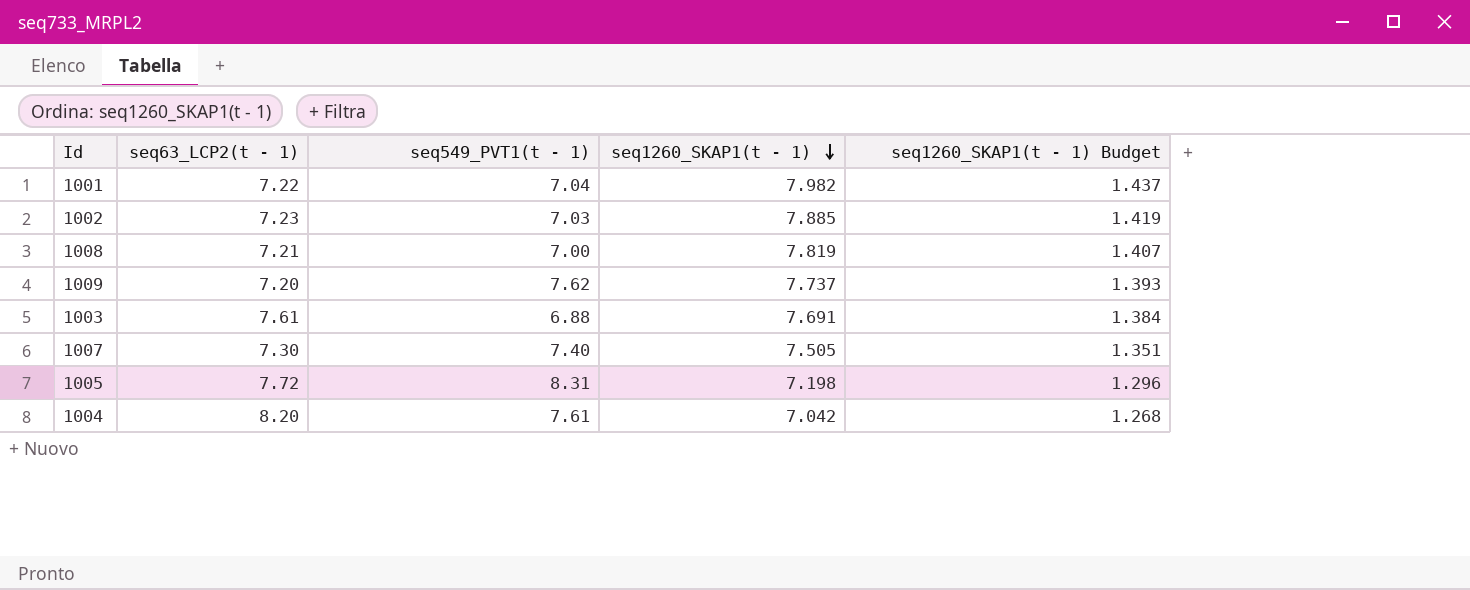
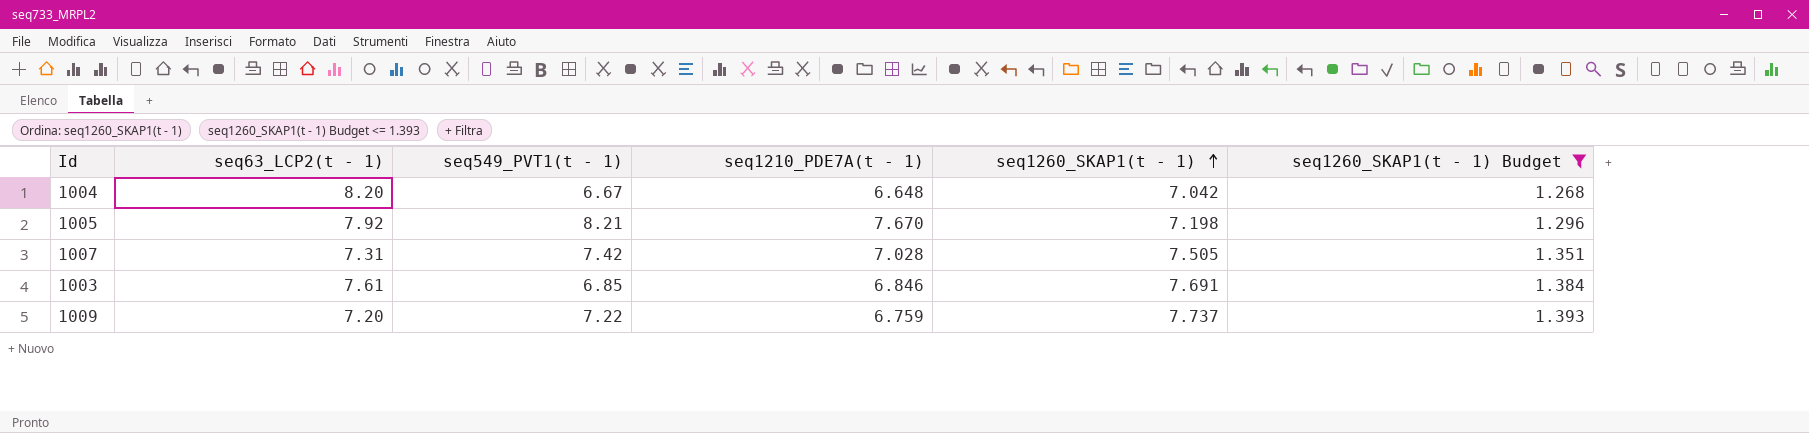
filter: none -> seq1260_SKAP1(t - 1) Budget <= 1.393
row order: seq1260_SKAP1(t - 1) descending -> seq1260_SKAP1(t - 1) ascending
column seq1210_PDE7A(t - 1) | position: none -> 4
1004 | seq549_PVT1(t - 1): 7.61 -> 6.67
1005 | seq63_LCP2(t - 1): 7.72 -> 7.92
1005 | seq549_PVT1(t - 1): 8.31 -> 8.21
1007 | seq63_LCP2(t - 1): 7.30 -> 7.31
1007 | seq549_PVT1(t - 1): 7.40 -> 7.42
1003 | seq549_PVT1(t - 1): 6.88 -> 6.85
1009 | seq549_PVT1(t - 1): 7.62 -> 7.22

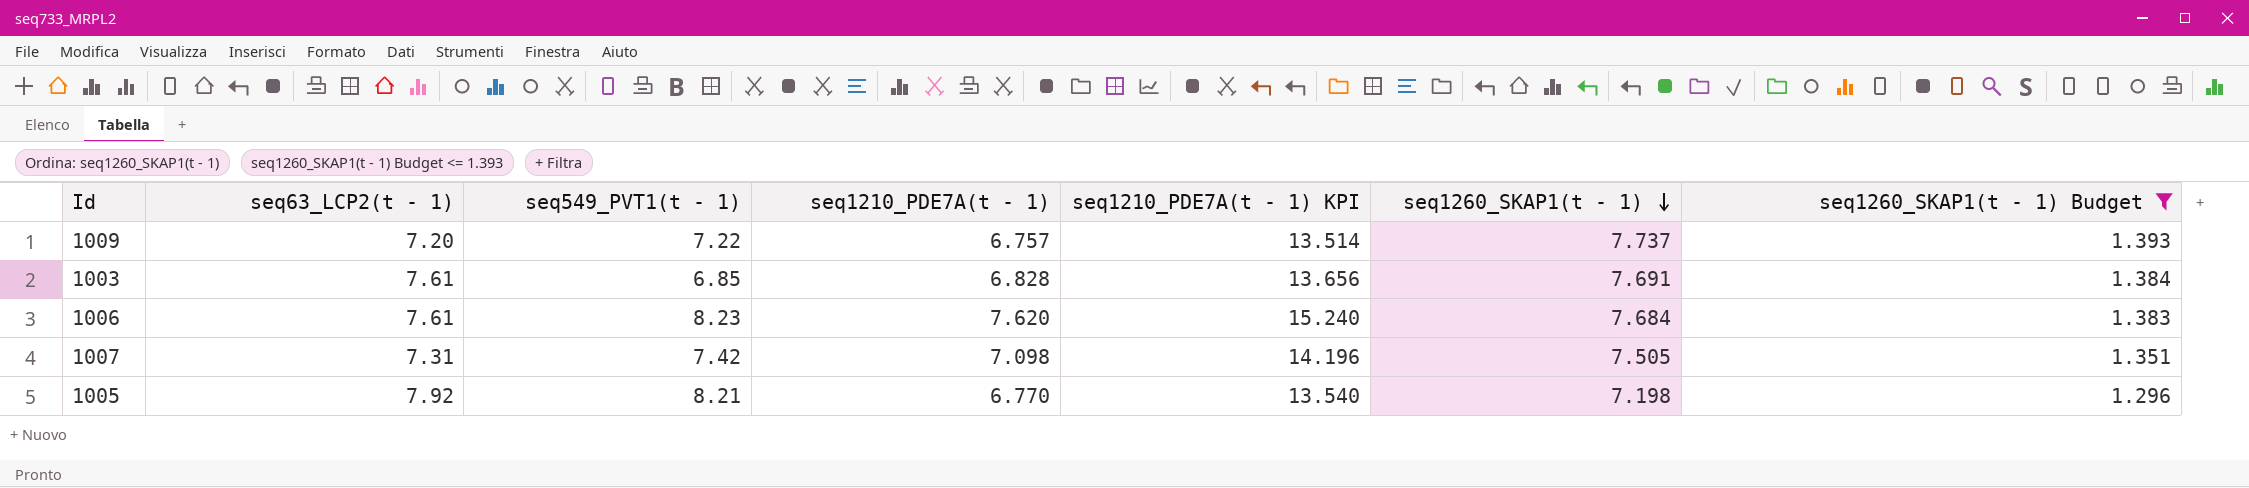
row order: seq1260_SKAP1(t - 1) ascending -> seq1260_SKAP1(t - 1) descending
column seq1210_PDE7A(t - 1) KPI | formula: none -> [seq1210_PDE7A(t - 1)] * 2
row 1004: 8.20 | 6.67 | 6.648 | 7.042 | 1.268 -> none
1009 | seq1210_PDE7A(t - 1): 6.759 -> 6.757
1003 | seq1210_PDE7A(t - 1): 6.846 -> 6.828
row 1006: none -> 7.61 | 8.23 | 7.620 | 15.240 | 7.684 | 1.383
1007 | seq1210_PDE7A(t - 1): 7.028 -> 7.098
1005 | seq1210_PDE7A(t - 1): 7.670 -> 6.770

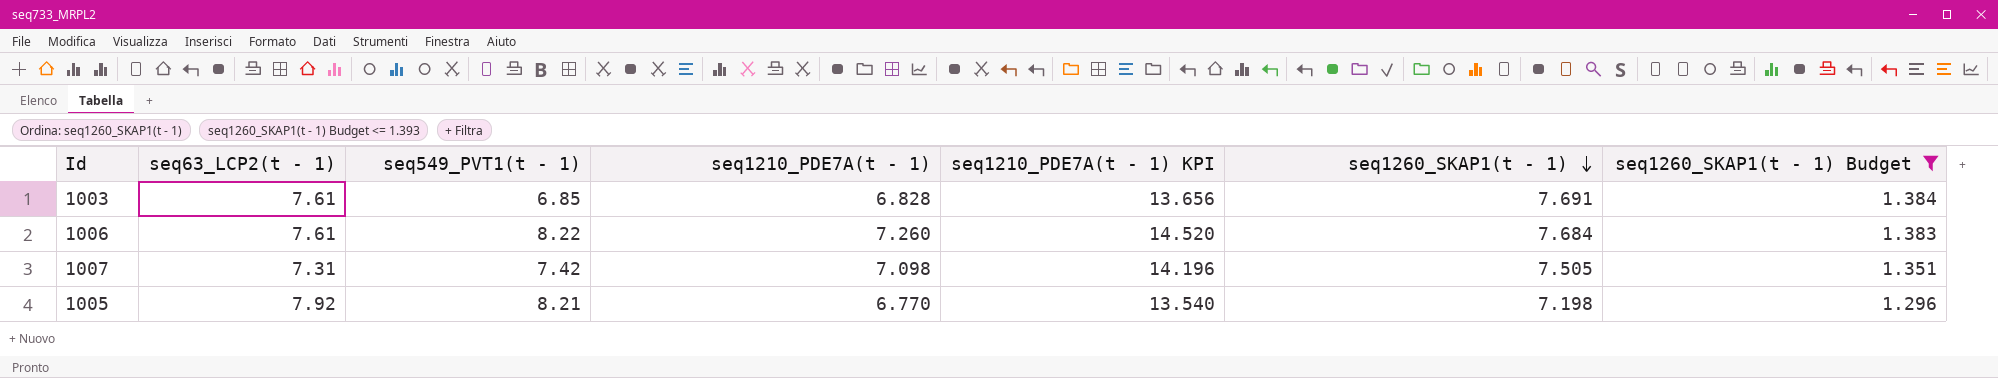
row 1009: 7.20 | 7.22 | 6.757 | 13.514 | 7.737 | 1.393 -> none
1006 | seq549_PVT1(t - 1): 8.23 -> 8.22
1006 | seq1210_PDE7A(t - 1): 7.620 -> 7.260
1006 | seq1210_PDE7A(t - 1) KPI: 15.240 -> 14.520

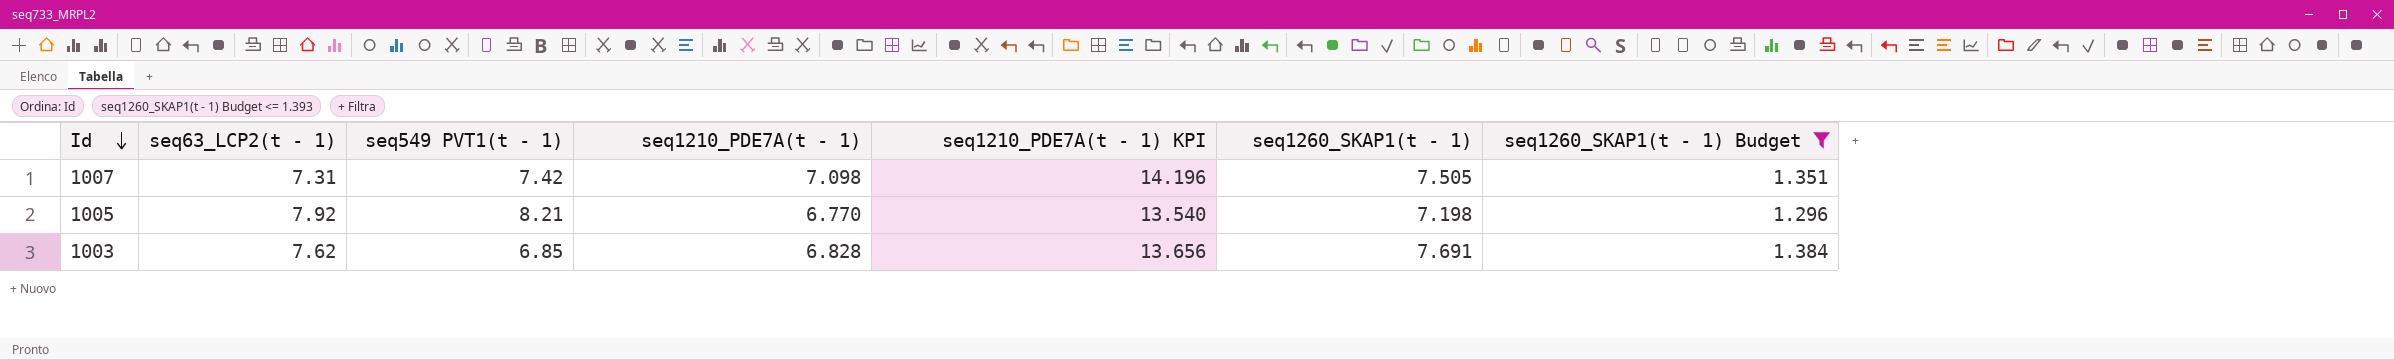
row order: seq1260_SKAP1(t - 1) descending -> Id descending
column name: seq549_PVT1(t - 1) -> seq549 PVT1(t - 1)
row 1006: 7.61 | 8.22 | 7.260 | 14.520 | 7.684 | 1.383 -> none
1003 | seq63_LCP2(t - 1): 7.61 -> 7.62

